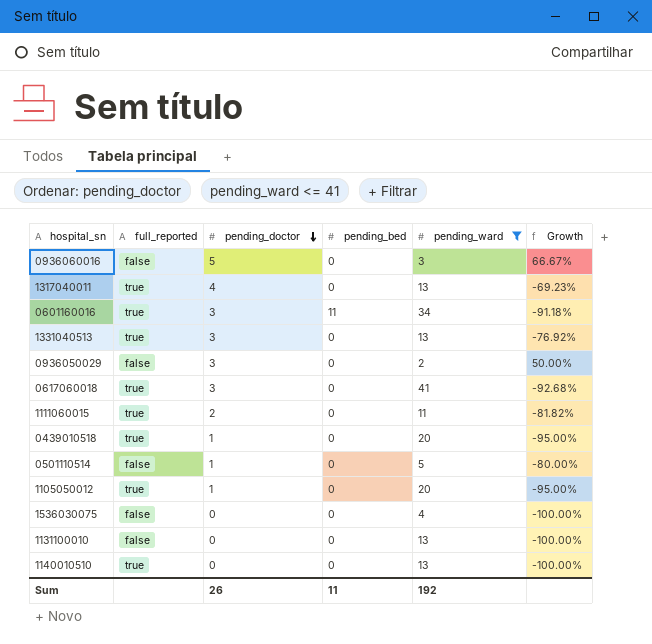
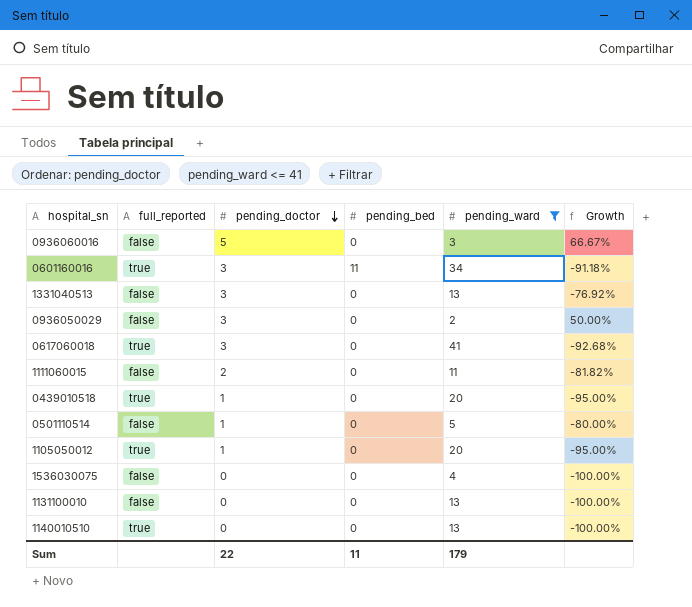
row 1317040011: true | 4 | 0 | 13 | -69.23% -> none
1331040513 | full_reported: true -> false
1111060015 | full_reported: true -> false
Sum | pending_doctor: 26 -> 22
Sum | pending_ward: 192 -> 179

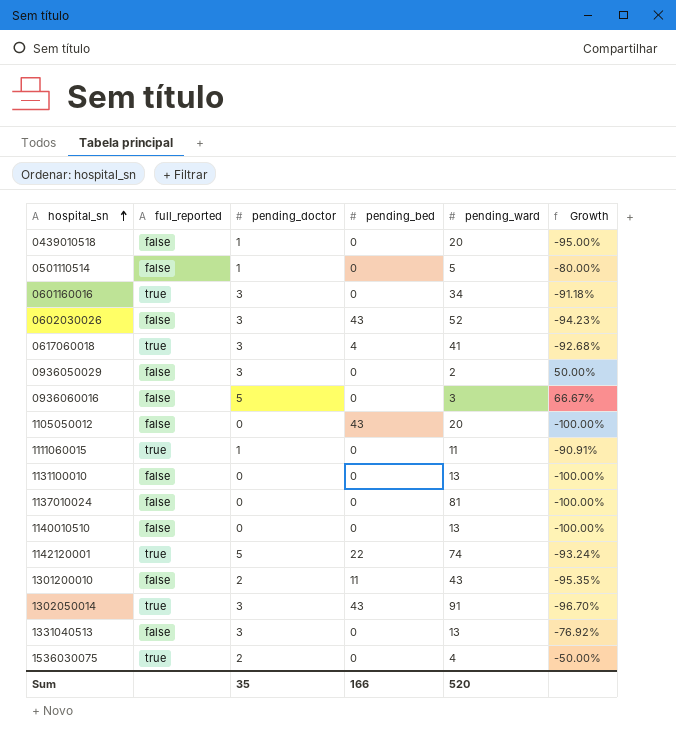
filter: pending_ward <= 41 -> none
row order: pending_doctor descending -> hospital_sn ascending
0439010518 | full_reported: true -> false
0601160016 | pending_bed: 11 -> 0
0617060018 | pending_bed: 0 -> 4
1105050012 | full_reported: true -> false
1105050012 | pending_doctor: 1 -> 0
1105050012 | pending_bed: 0 -> 43
1105050012 | Growth: -95.00% -> -100.00%
1111060015 | full_reported: false -> true
1111060015 | pending_doctor: 2 -> 1
1111060015 | Growth: -81.82% -> -90.91%
1140010510 | full_reported: true -> false
1536030075 | full_reported: false -> true
1536030075 | pending_doctor: 0 -> 2
1536030075 | Growth: -100.00% -> -50.00%
Sum | pending_doctor: 22 -> 35
Sum | pending_bed: 11 -> 166
Sum | pending_ward: 179 -> 520

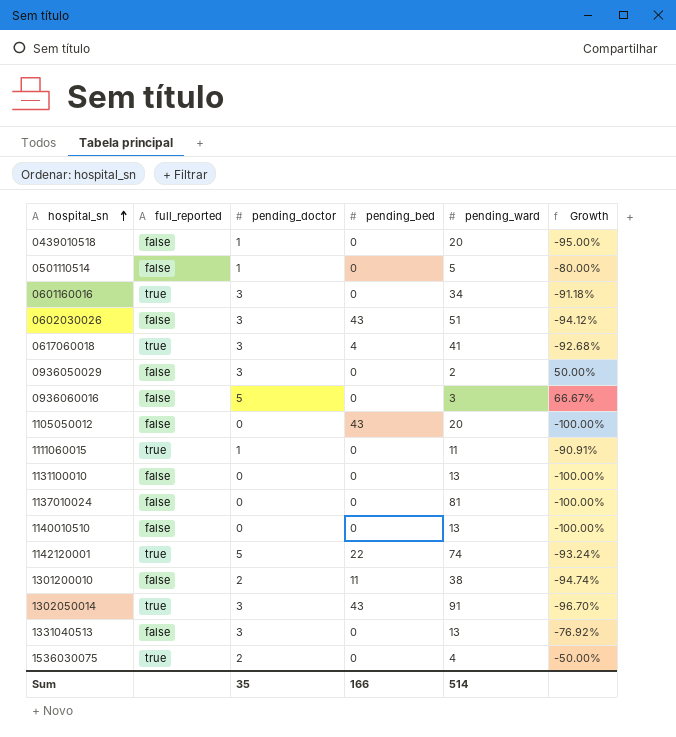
0602030026 | pending_ward: 52 -> 51
0602030026 | Growth: -94.23% -> -94.12%
1301200010 | pending_ward: 43 -> 38
1301200010 | Growth: -95.35% -> -94.74%
Sum | pending_ward: 520 -> 514

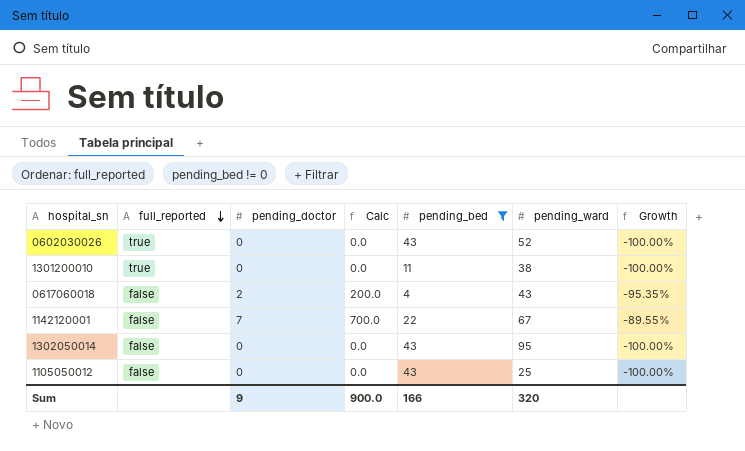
filter: none -> pending_bed != 0
row order: hospital_sn ascending -> full_reported descending
column Calc | formula: none -> [pending_doctor] * 100
0602030026 | full_reported: false -> true
0602030026 | pending_doctor: 3 -> 0
0602030026 | pending_ward: 51 -> 52
0602030026 | Growth: -94.12% -> -100.00%
1301200010 | full_reported: false -> true
1301200010 | pending_doctor: 2 -> 0
1301200010 | Growth: -94.74% -> -100.00%
0617060018 | full_reported: true -> false
0617060018 | pending_doctor: 3 -> 2
0617060018 | pending_ward: 41 -> 43
0617060018 | Growth: -92.68% -> -95.35%
1142120001 | full_reported: true -> false
1142120001 | pending_doctor: 5 -> 7
1142120001 | pending_ward: 74 -> 67
1142120001 | Growth: -93.24% -> -89.55%
1302050014 | full_reported: true -> false
1302050014 | pending_doctor: 3 -> 0
1302050014 | pending_ward: 91 -> 95
1302050014 | Growth: -96.70% -> -100.00%
1105050012 | pending_ward: 20 -> 25
Sum | pending_doctor: 35 -> 9
Sum | pending_ward: 514 -> 320

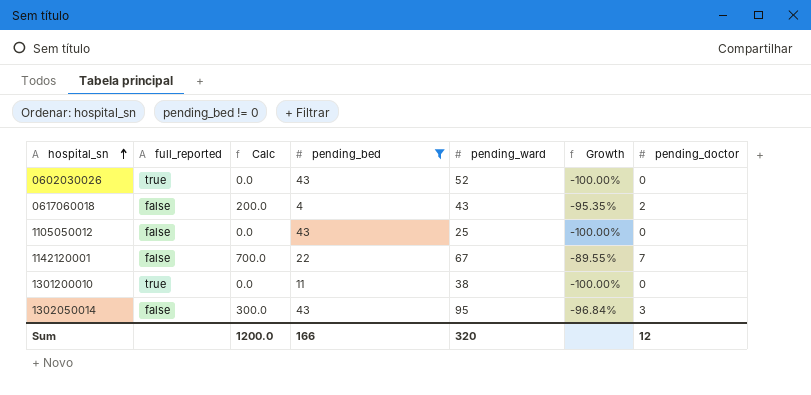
row order: full_reported descending -> hospital_sn ascending
column pending_doctor | position: 3 -> 7
1302050014 | Calc: 0.0 -> 300.0
1302050014 | Growth: -100.00% -> -96.84%
1302050014 | pending_doctor: 0 -> 3
Sum | Calc: 900.0 -> 1200.0
Sum | pending_doctor: 9 -> 12

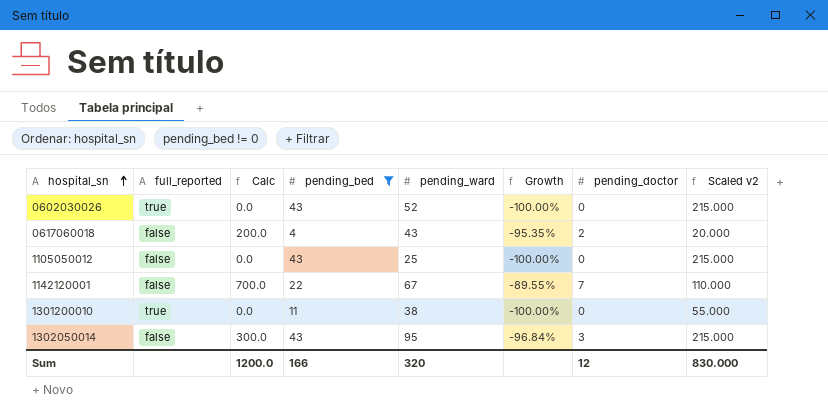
column Scaled v2 | formula: none -> [pending_bed] * 5

